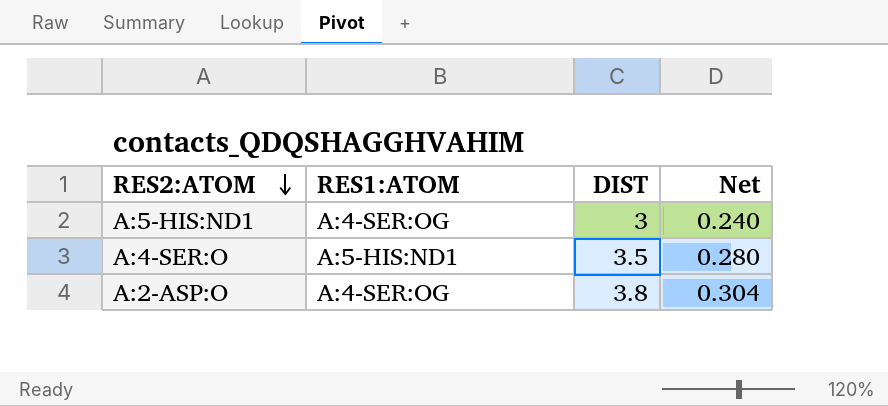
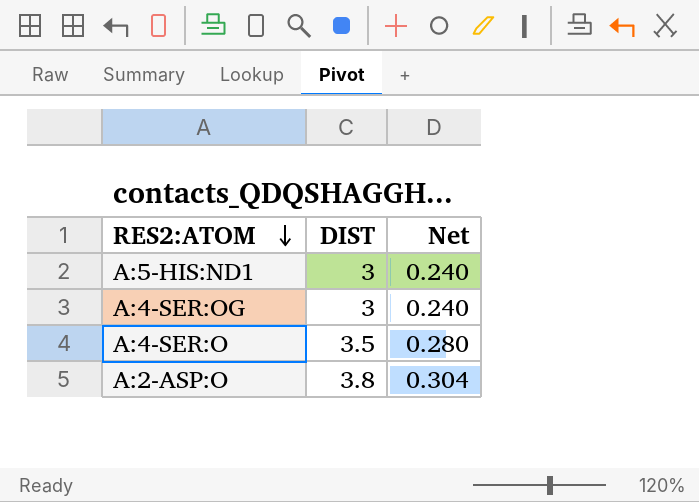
column RES1:ATOM | position: 2 -> none
row A:4-SER:OG: none -> 3 | 0.240

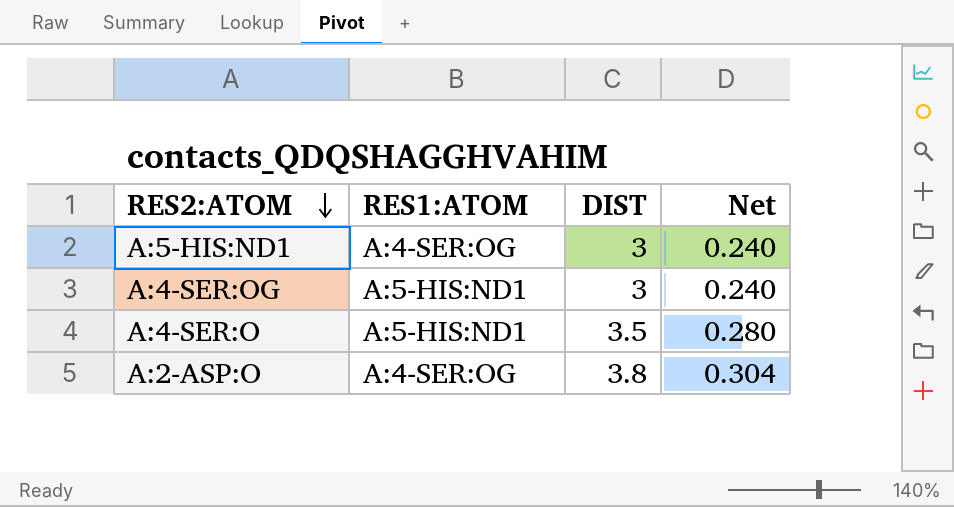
column RES1:ATOM | position: none -> 2

